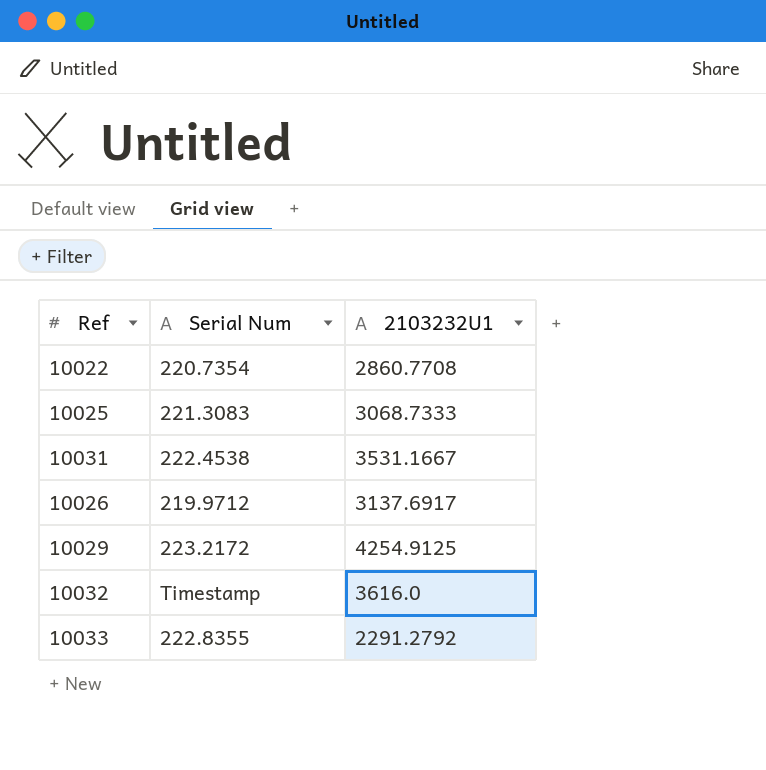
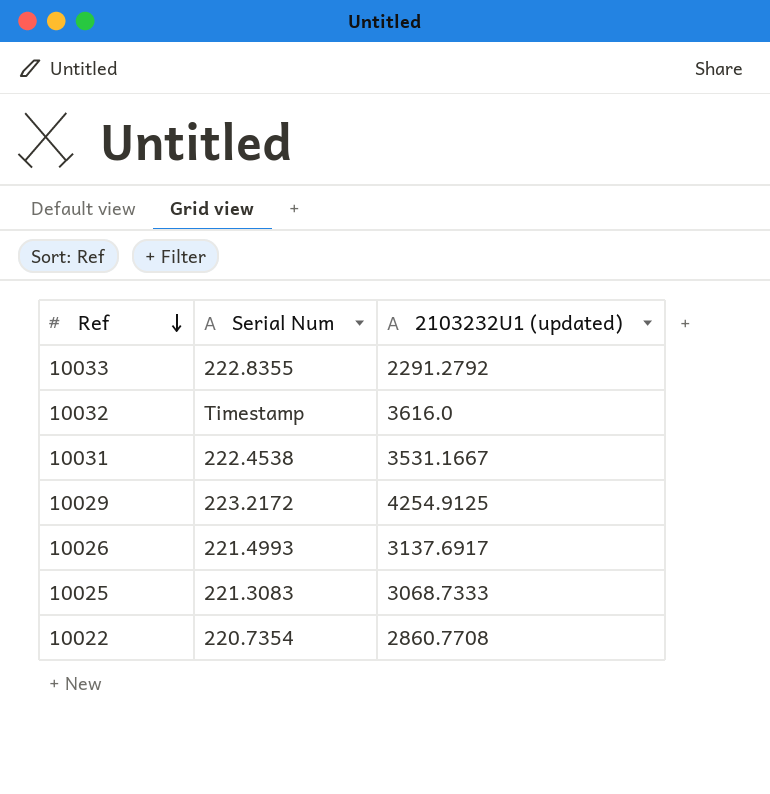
row order: none -> Ref descending
column name: 2103232U1 -> 2103232U1 (updated)
10026 | Serial Num: 219.9712 -> 221.4993

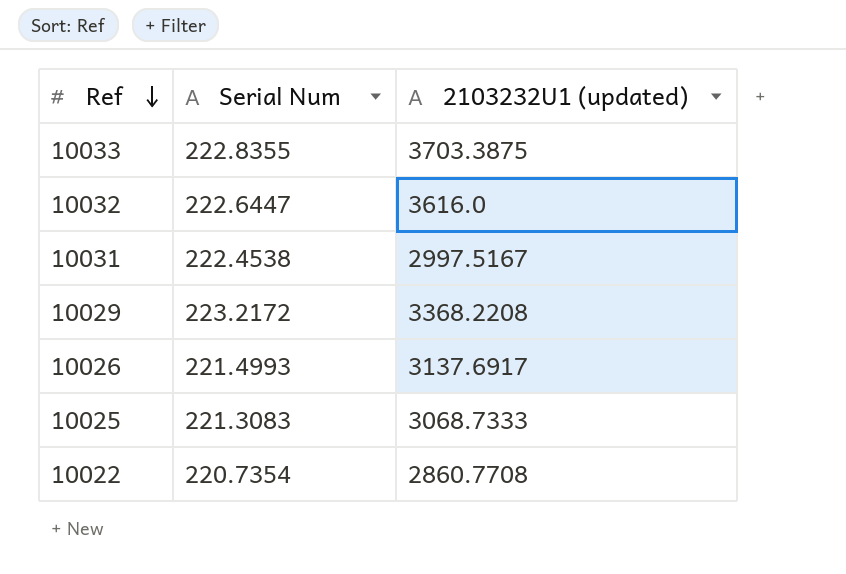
10033 | 2103232U1 (updated): 2291.2792 -> 3703.3875
10032 | Serial Num: Timestamp -> 222.6447
10031 | 2103232U1 (updated): 3531.1667 -> 2997.5167
10029 | 2103232U1 (updated): 4254.9125 -> 3368.2208

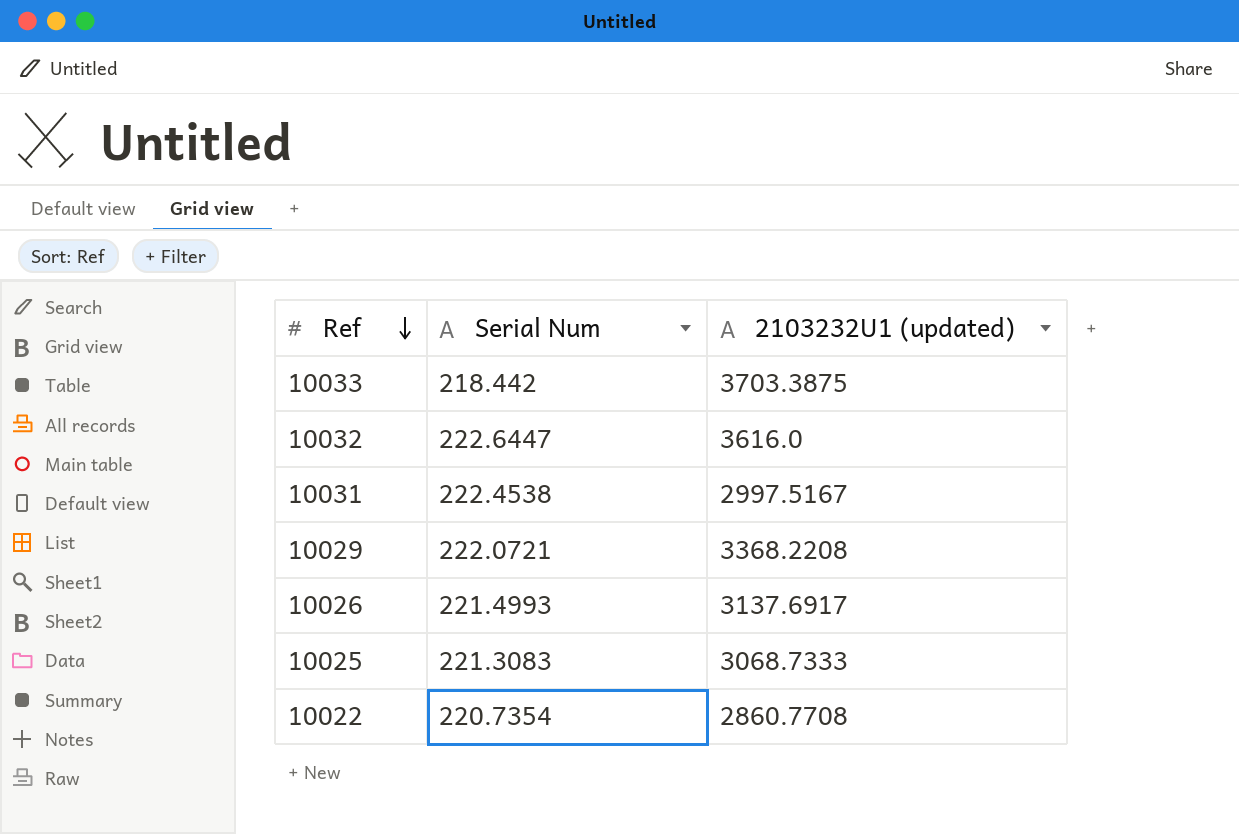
10033 | Serial Num: 222.8355 -> 218.442
10029 | Serial Num: 223.2172 -> 222.0721

